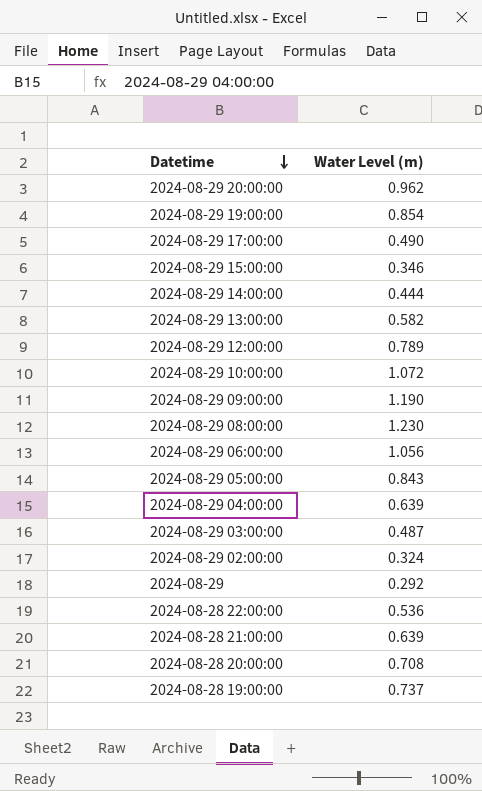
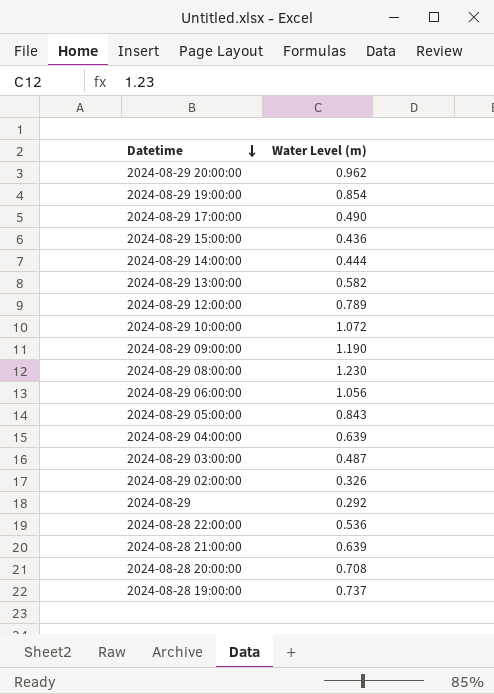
2024-08-29 15:00:00 | Water Level (m): 0.346 -> 0.436
2024-08-29 02:00:00 | Water Level (m): 0.324 -> 0.326

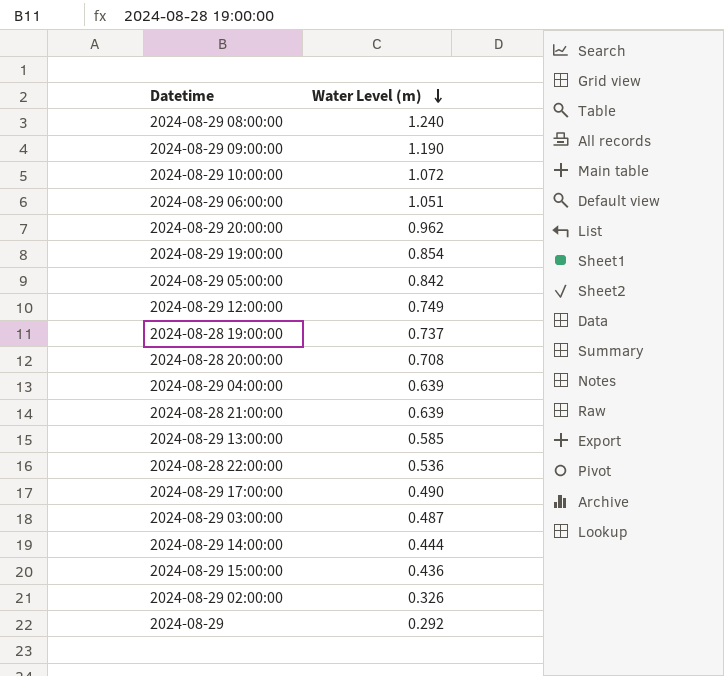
row order: Datetime descending -> Water Level (m) descending
2024-08-29 08:00:00 | Water Level (m): 1.230 -> 1.240
2024-08-29 06:00:00 | Water Level (m): 1.056 -> 1.051
2024-08-29 05:00:00 | Water Level (m): 0.843 -> 0.842
2024-08-29 12:00:00 | Water Level (m): 0.789 -> 0.749
2024-08-29 13:00:00 | Water Level (m): 0.582 -> 0.585

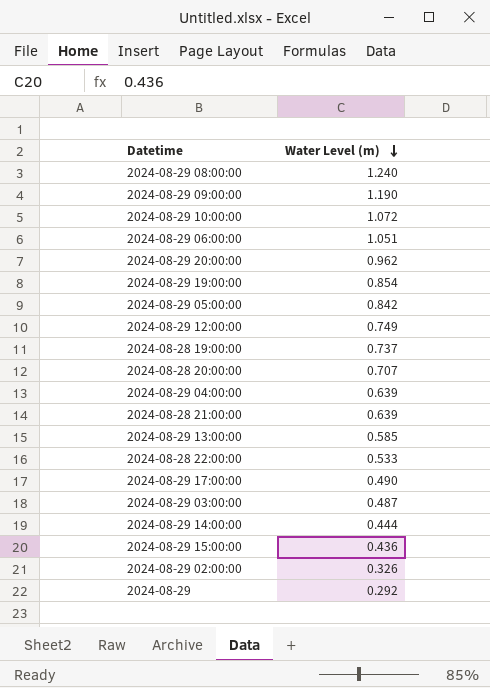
2024-08-28 20:00:00 | Water Level (m): 0.708 -> 0.707
2024-08-28 22:00:00 | Water Level (m): 0.536 -> 0.533

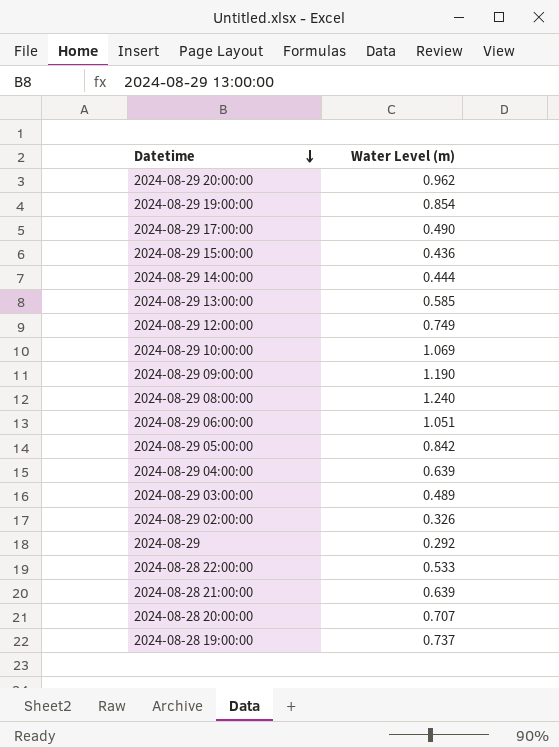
row order: Water Level (m) descending -> Datetime descending
2024-08-29 10:00:00 | Water Level (m): 1.072 -> 1.069
2024-08-29 03:00:00 | Water Level (m): 0.487 -> 0.489

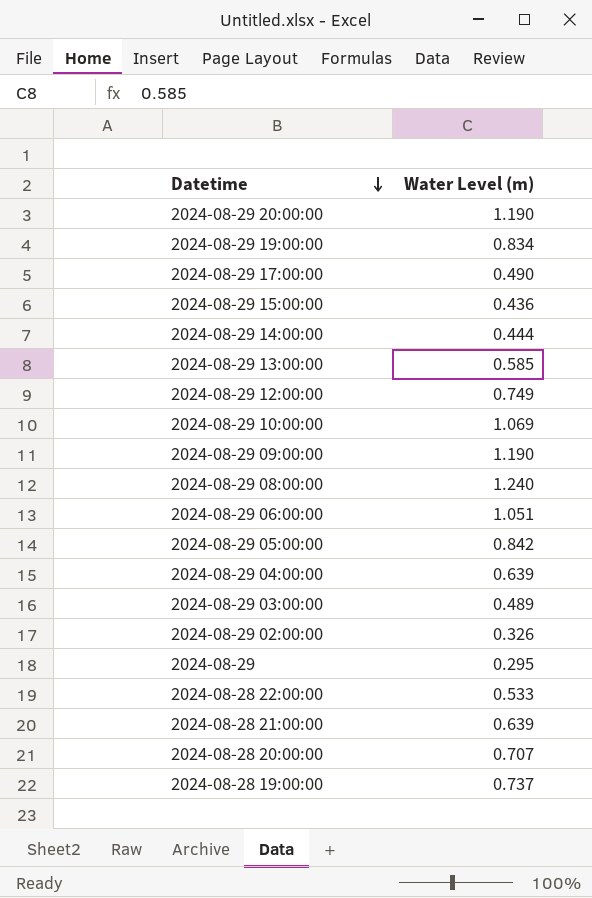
2024-08-29 20:00:00 | Water Level (m): 0.962 -> 1.190
2024-08-29 19:00:00 | Water Level (m): 0.854 -> 0.834
2024-08-29 | Water Level (m): 0.292 -> 0.295

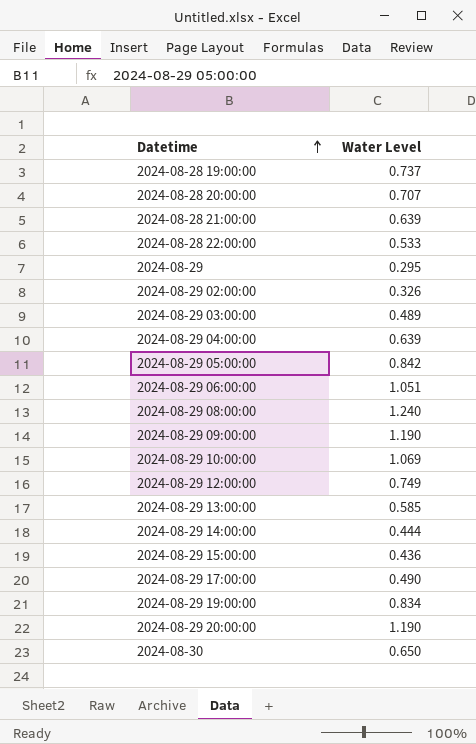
row order: Datetime descending -> Datetime ascending
column name: Water Level (m) -> Water Level
row 2024-08-30: none -> 0.650

